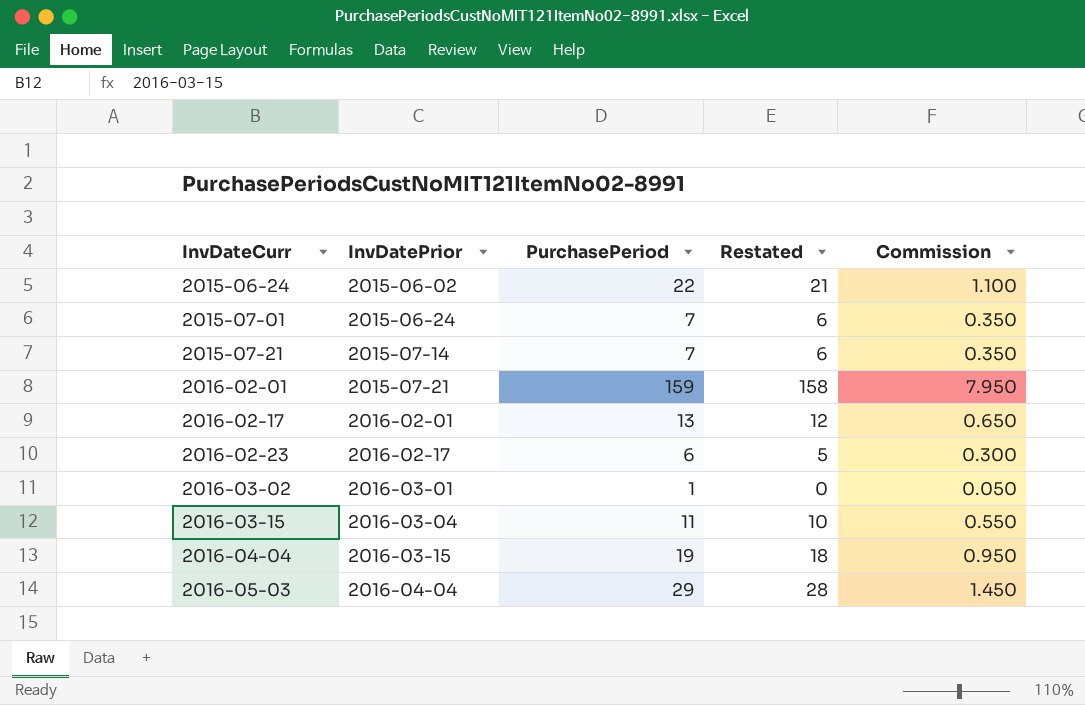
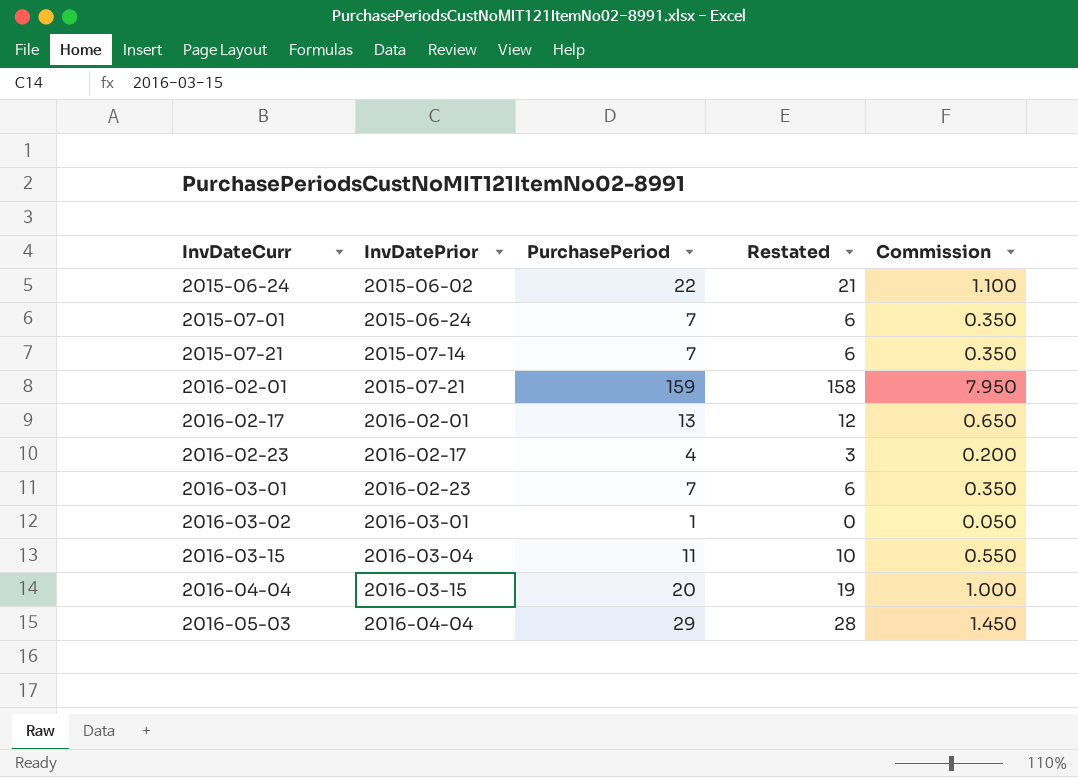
2016-02-23 | PurchasePeriod: 6 -> 4
2016-02-23 | Restated: 5 -> 3
2016-02-23 | Commission: 0.300 -> 0.200
row 2016-03-01: none -> 2016-02-23 | 7 | 6 | 0.350
2016-04-04 | PurchasePeriod: 19 -> 20
2016-04-04 | Restated: 18 -> 19
2016-04-04 | Commission: 0.950 -> 1.000

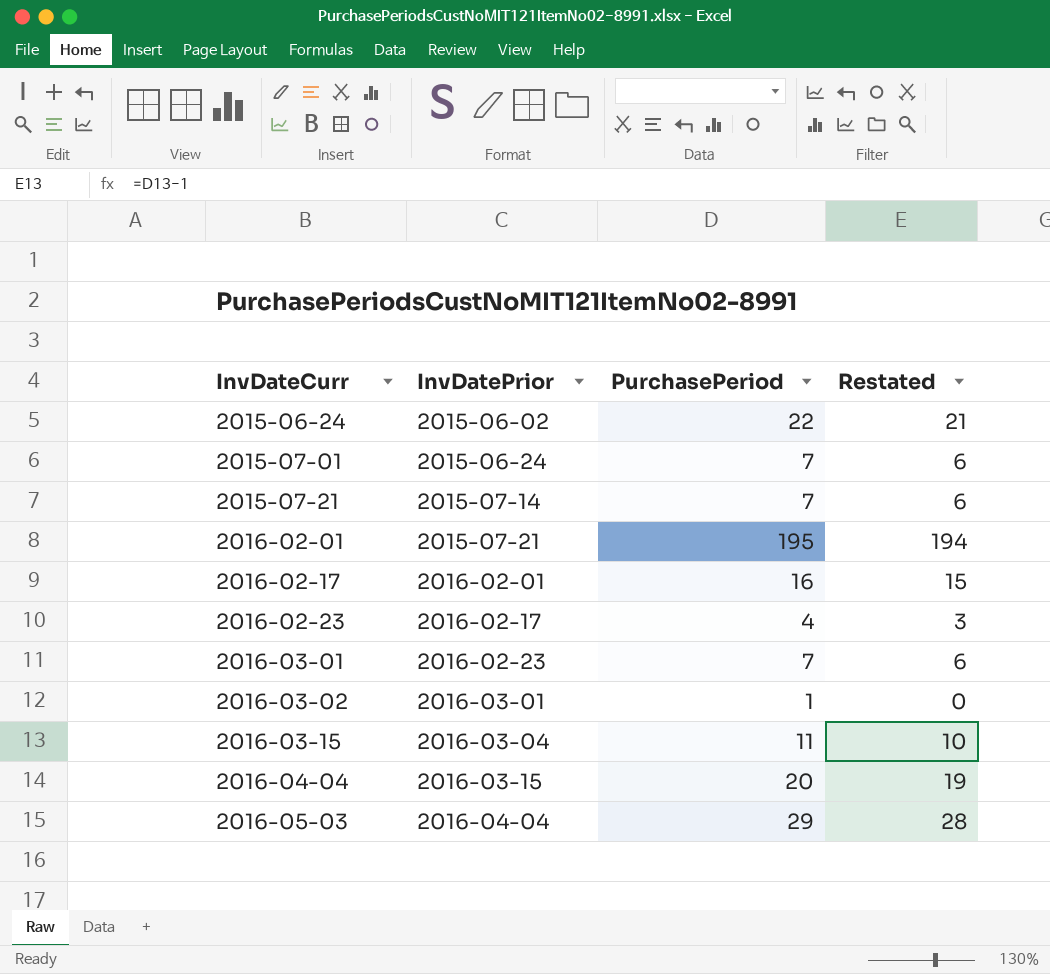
column Commission | formula: [PurchasePeriod] * 0.05 -> none
2016-02-01 | PurchasePeriod: 159 -> 195
2016-02-01 | Restated: 158 -> 194
2016-02-17 | PurchasePeriod: 13 -> 16
2016-02-17 | Restated: 12 -> 15

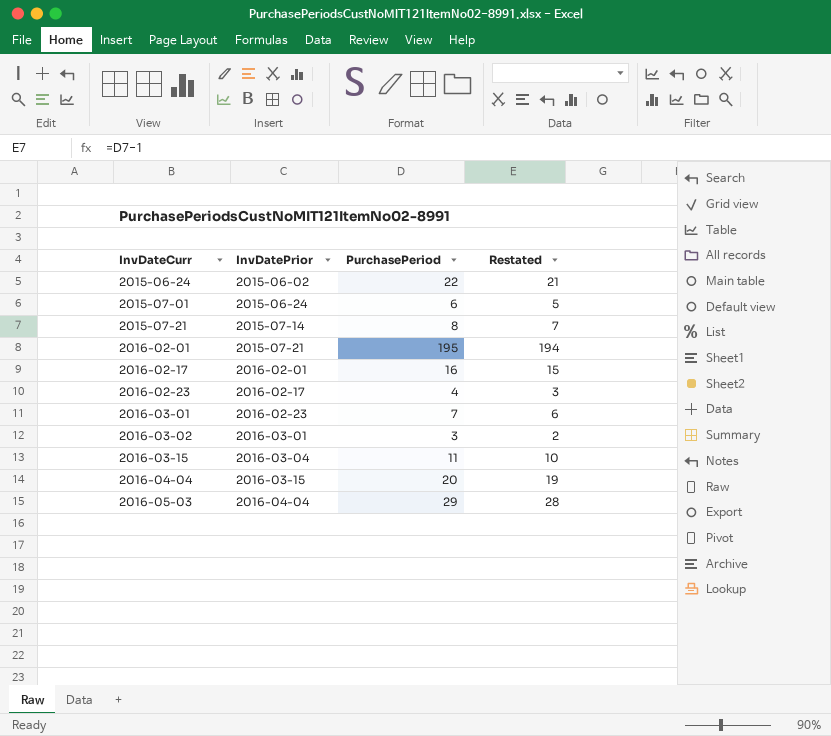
2015-07-01 | PurchasePeriod: 7 -> 6
2015-07-01 | Restated: 6 -> 5
2015-07-21 | PurchasePeriod: 7 -> 8
2015-07-21 | Restated: 6 -> 7
2016-03-02 | PurchasePeriod: 1 -> 3
2016-03-02 | Restated: 0 -> 2

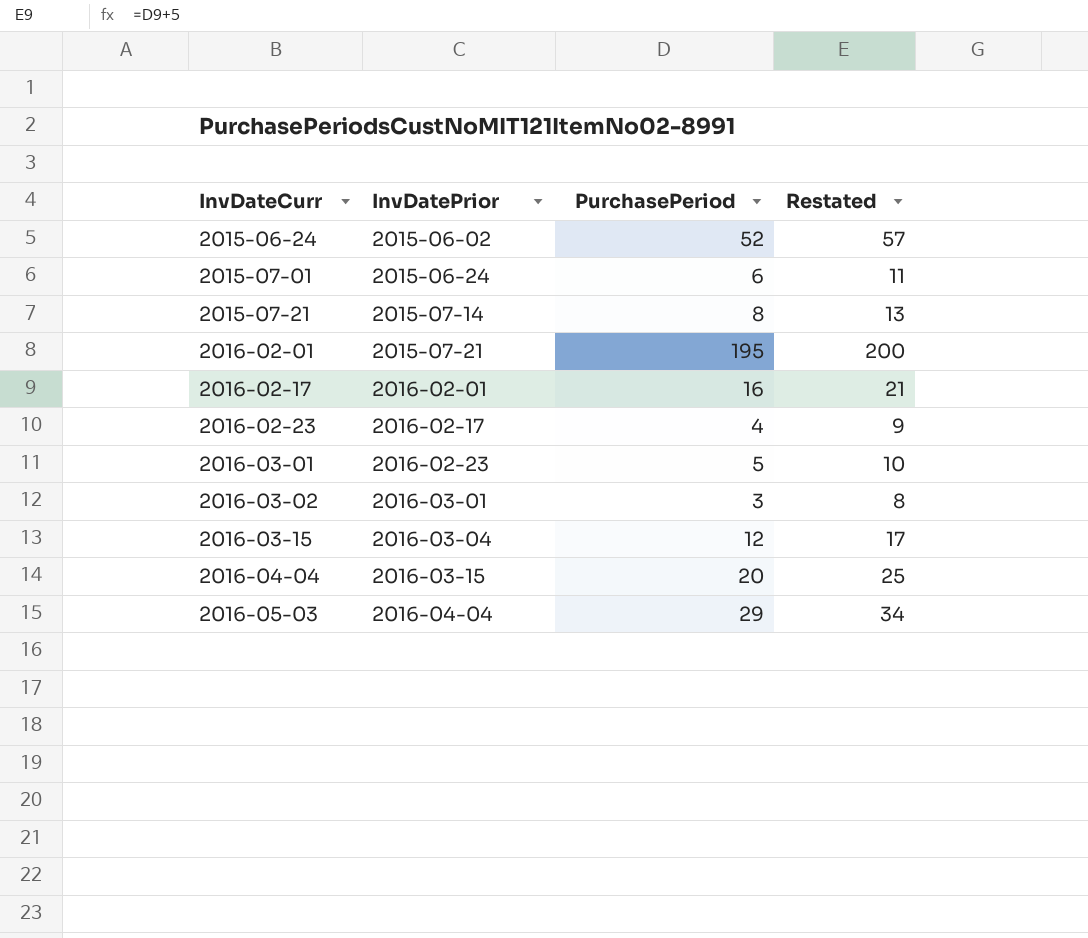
column Restated | formula: [PurchasePeriod] - 1 -> [PurchasePeriod] + 5
2015-06-24 | PurchasePeriod: 22 -> 52
2016-03-01 | PurchasePeriod: 7 -> 5
2016-03-15 | PurchasePeriod: 11 -> 12

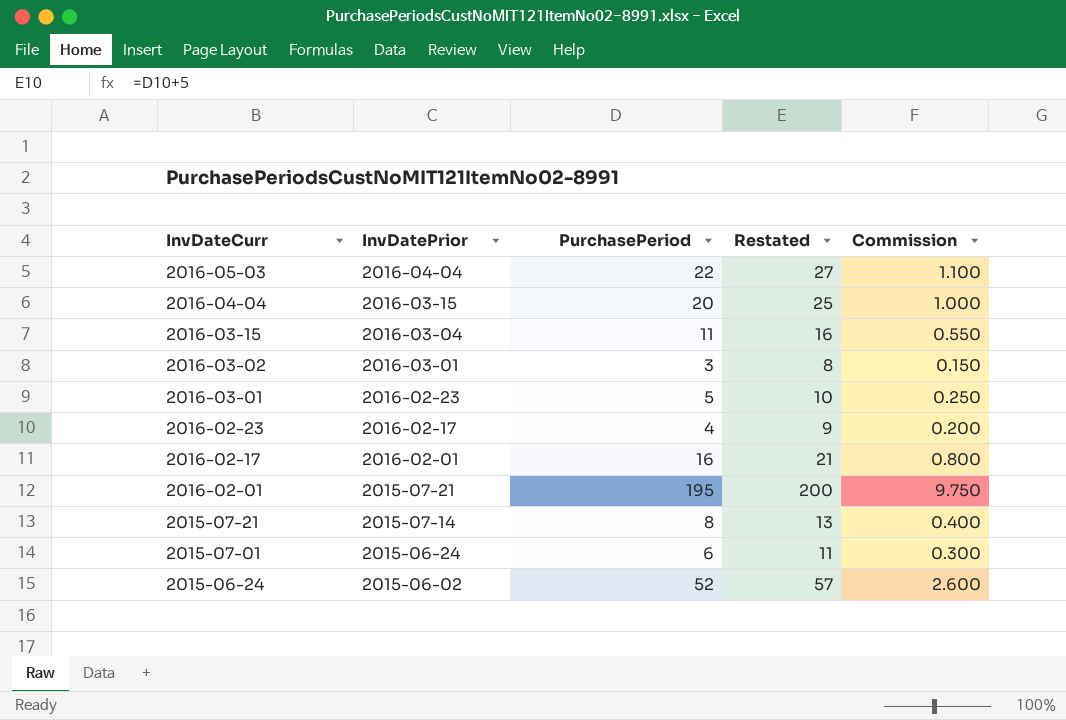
row order: InvDateCurr ascending -> InvDateCurr descending
column Commission | formula: none -> [PurchasePeriod] * 0.05
2016-05-03 | PurchasePeriod: 29 -> 22
2016-05-03 | Restated: 34 -> 27
2016-03-15 | PurchasePeriod: 12 -> 11
2016-03-15 | Restated: 17 -> 16

